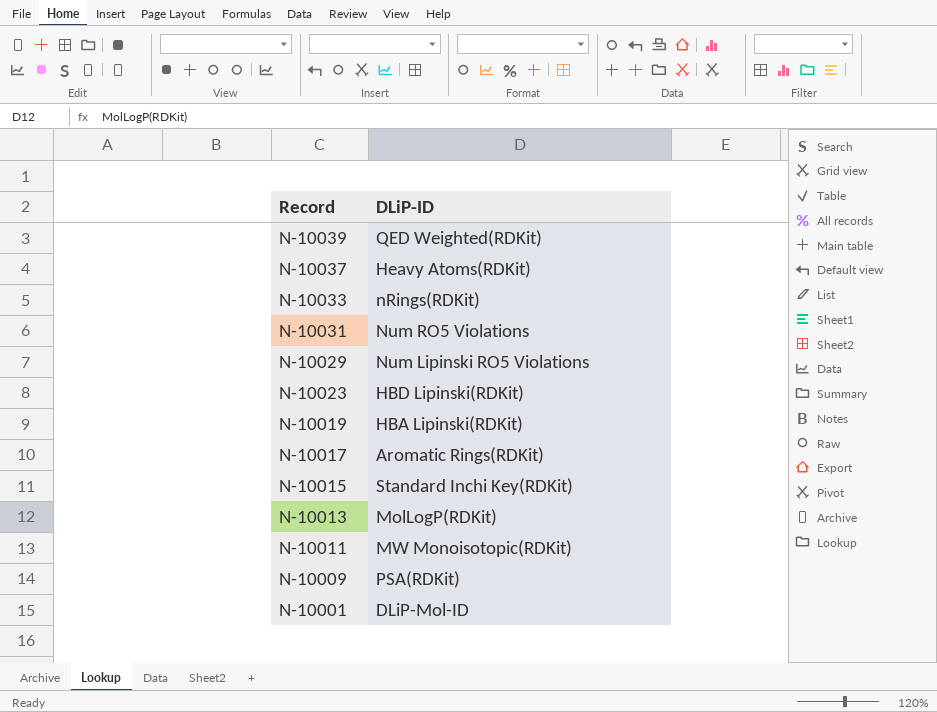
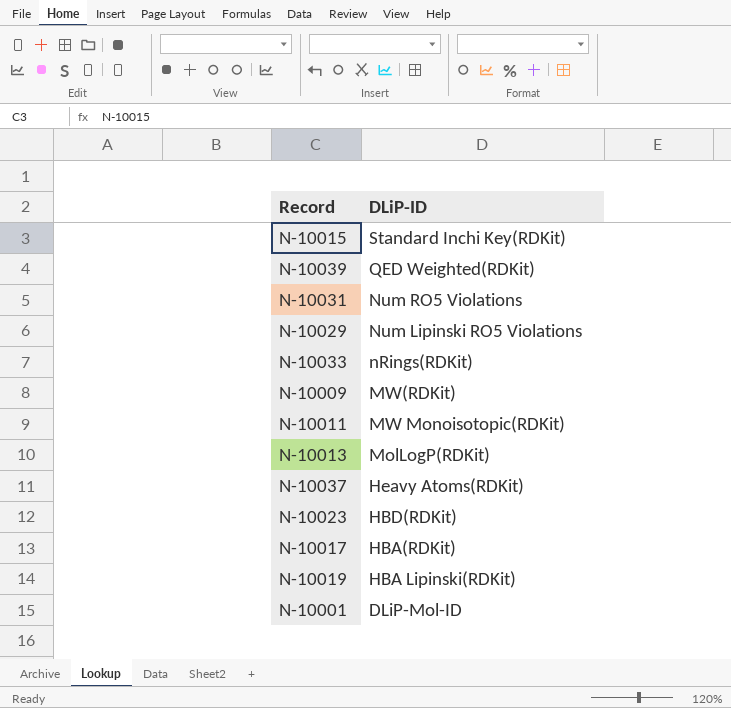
row order: Record descending -> DLiP-ID descending
N-10009 | DLiP-ID: PSA(RDKit) -> MW(RDKit)
N-10023 | DLiP-ID: HBD Lipinski(RDKit) -> HBD(RDKit)
N-10017 | DLiP-ID: Aromatic Rings(RDKit) -> HBA(RDKit)

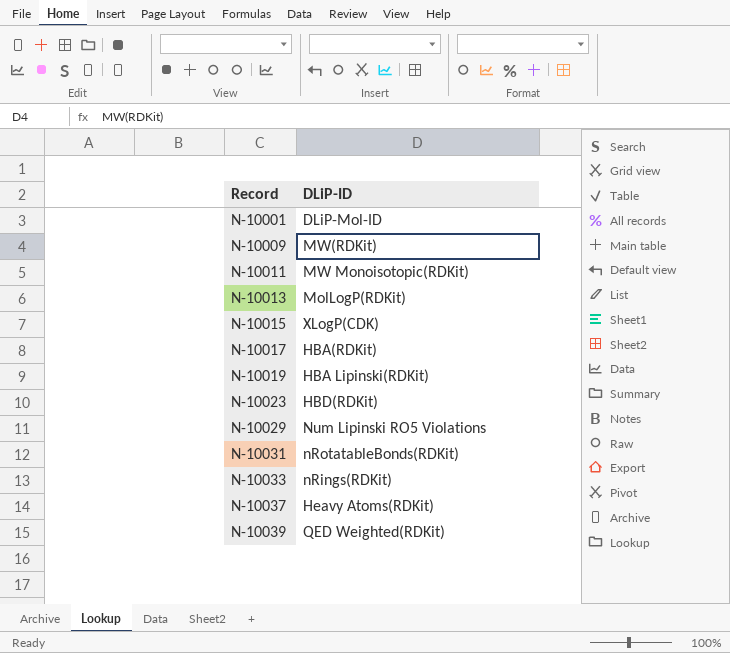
row order: DLiP-ID descending -> Record ascending
N-10015 | DLiP-ID: Standard Inchi Key(RDKit) -> XLogP(CDK)
N-10031 | DLiP-ID: Num RO5 Violations -> nRotatableBonds(RDKit)

